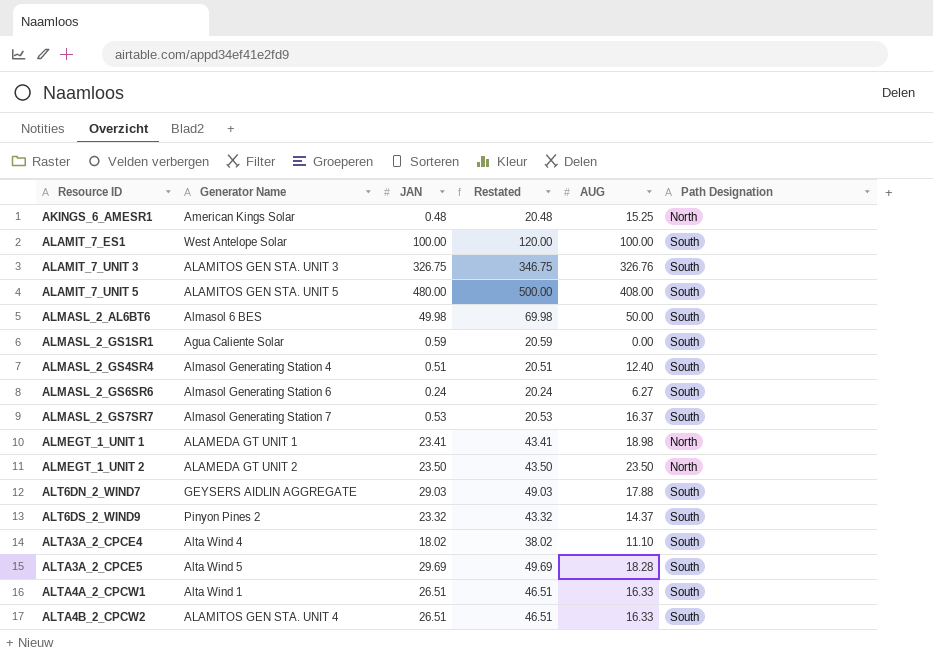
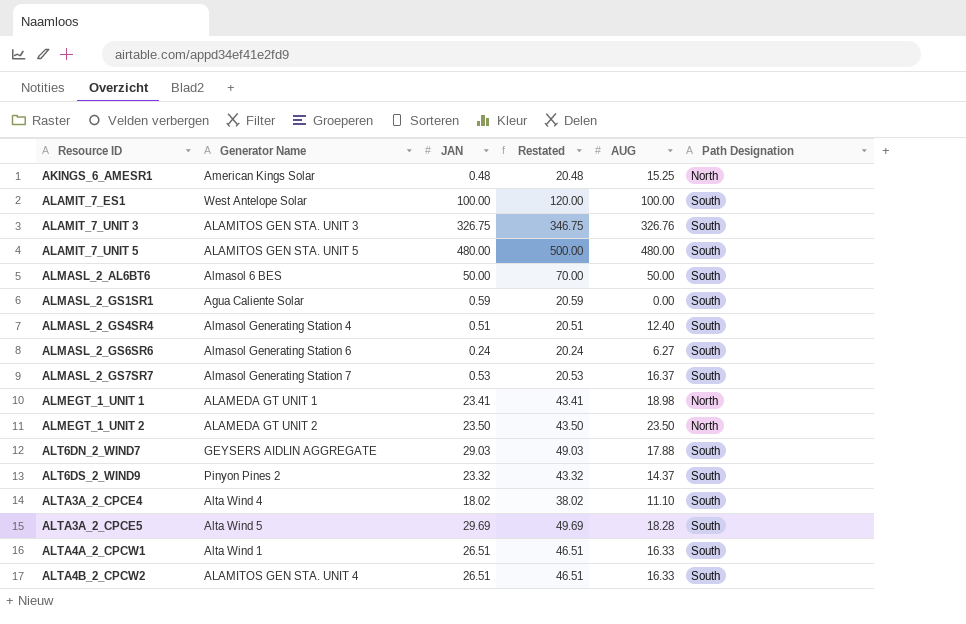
ALAMIT_7_UNIT 5 | AUG: 408.00 -> 480.00
ALMASL_2_AL6BT6 | JAN: 49.98 -> 50.00
ALMASL_2_AL6BT6 | Restated: 69.98 -> 70.00

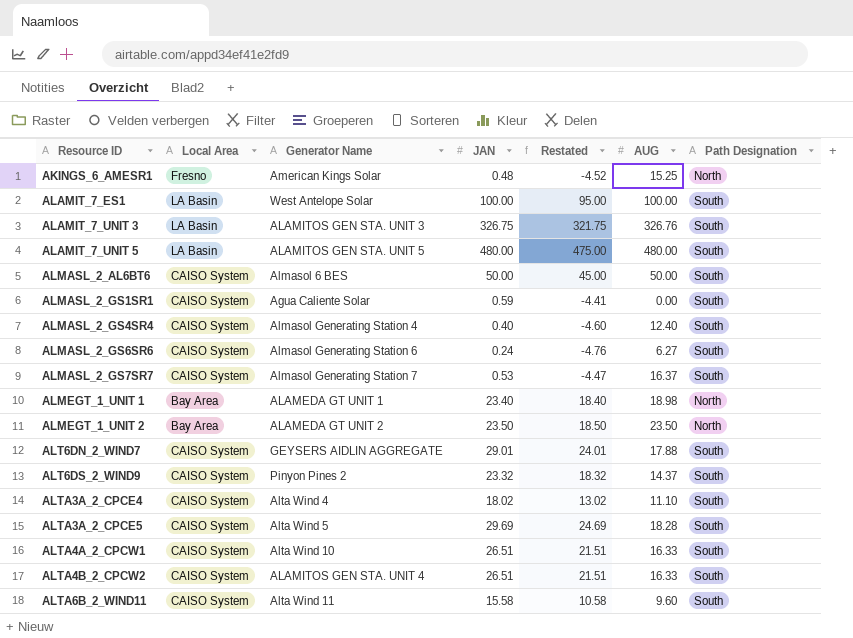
column Local Area | position: none -> 2
column Restated | formula: [JAN] + 20 -> [JAN] - 5
ALMASL_2_GS4SR4 | JAN: 0.51 -> 0.40
ALMEGT_1_UNIT 1 | JAN: 23.41 -> 23.40
ALT6DN_2_WIND7 | JAN: 29.03 -> 29.01
ALTA4A_2_CPCW1 | Generator Name: Alta Wind 1 -> Alta Wind 10
row ALTA6B_2_WIND11: none -> CAISO System | Alta Wind 11 | 15.58 | 10.58 | 9.60 | South

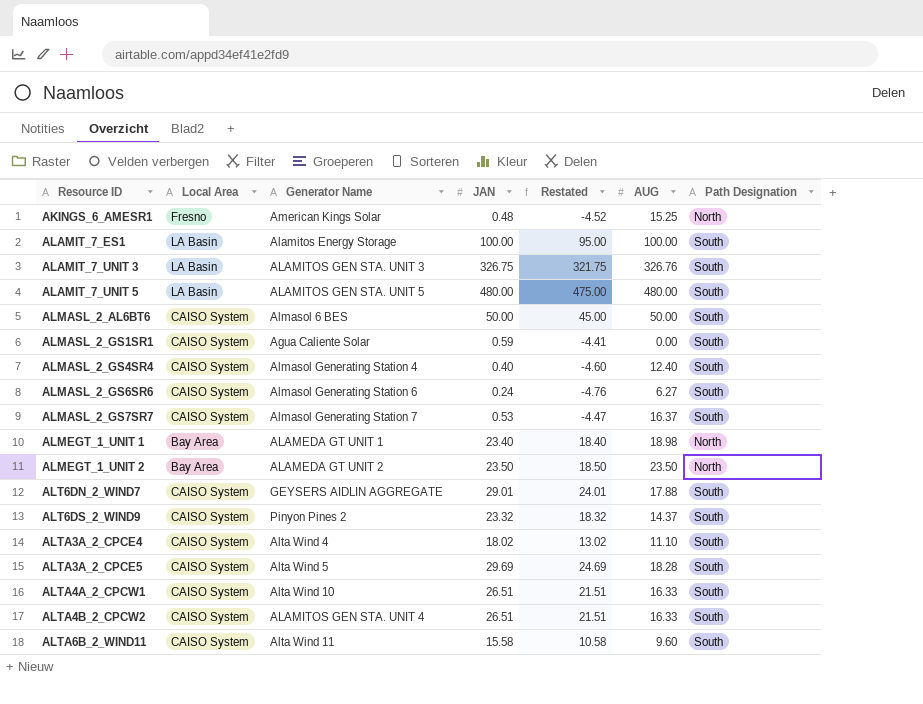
ALAMIT_7_ES1 | Generator Name: West Antelope Solar -> Alamitos Energy Storage

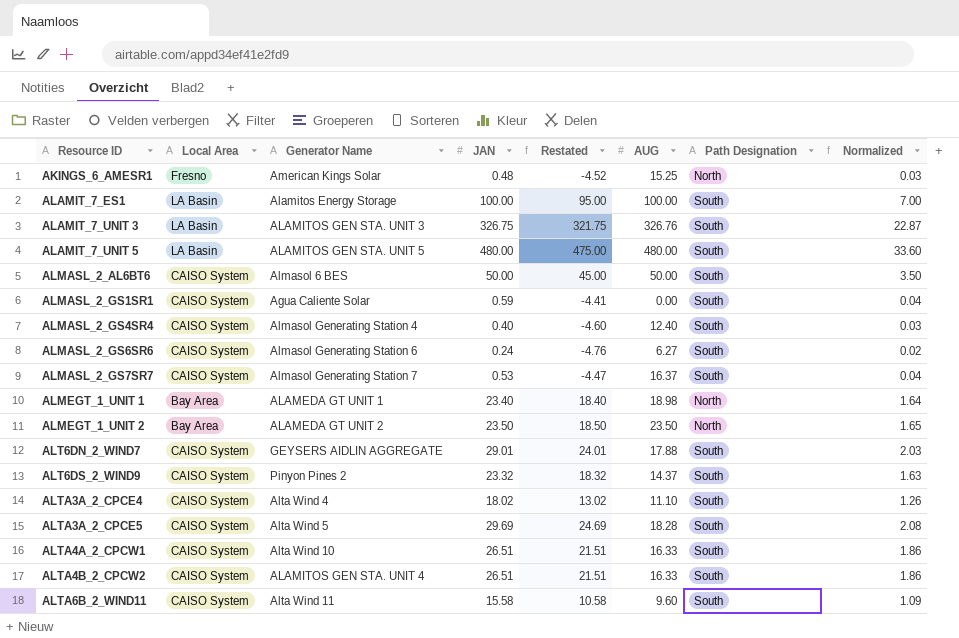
column Normalized | formula: none -> [JAN] * 0.07

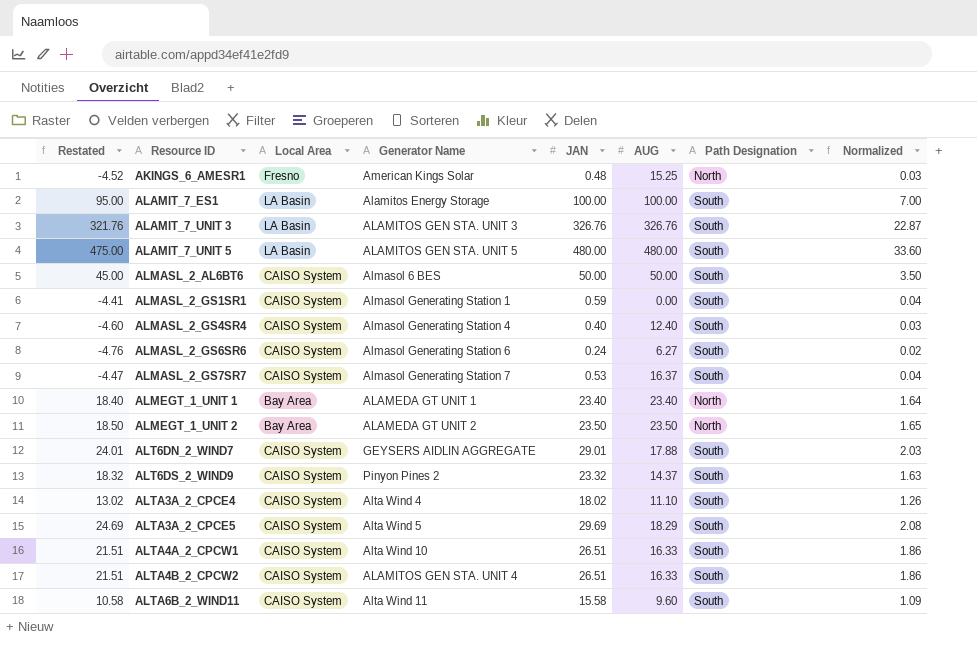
column Restated | position: 5 -> 1
ALAMIT_7_UNIT 3 | Restated: 321.75 -> 321.76
ALAMIT_7_UNIT 3 | JAN: 326.75 -> 326.76
ALMASL_2_GS1SR1 | Generator Name: Agua Caliente Solar -> Almasol Generating Station 1
ALMEGT_1_UNIT 1 | AUG: 18.98 -> 23.40
ALTA3A_2_CPCE5 | AUG: 18.28 -> 18.29

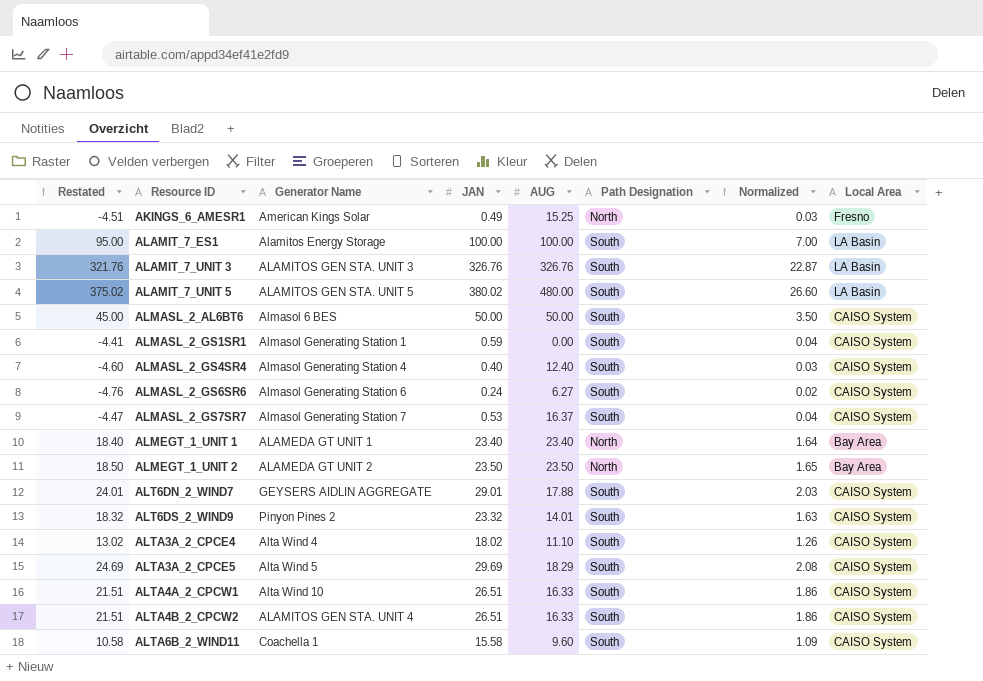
column Local Area | position: 3 -> 8
AKINGS_6_AMESR1 | Restated: -4.52 -> -4.51
AKINGS_6_AMESR1 | JAN: 0.48 -> 0.49
ALAMIT_7_UNIT 5 | Restated: 475.00 -> 375.02
ALAMIT_7_UNIT 5 | JAN: 480.00 -> 380.02
ALAMIT_7_UNIT 5 | Normalized: 33.60 -> 26.60
ALT6DS_2_WIND9 | AUG: 14.37 -> 14.01
ALTA6B_2_WIND11 | Generator Name: Alta Wind 11 -> Coachella 1

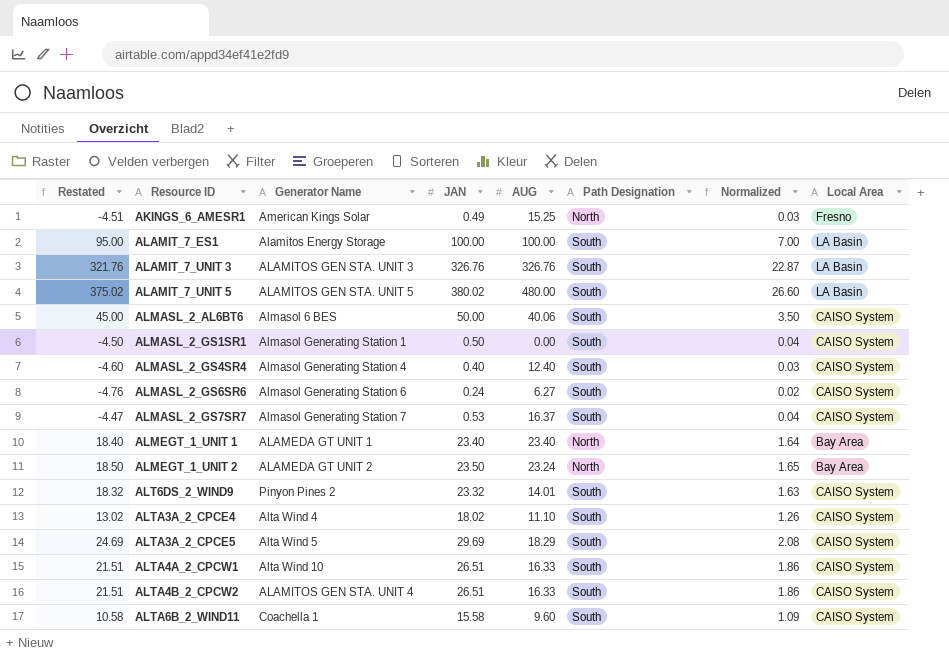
row ALT6DN_2_WIND7: 24.01 | GEYSERS AIDLIN AGGREGATE | 29.01 | 17.88 | South | 2.03 | CAISO System -> none
ALMASL_2_AL6BT6 | AUG: 50.00 -> 40.06
ALMASL_2_GS1SR1 | Restated: -4.41 -> -4.50
ALMASL_2_GS1SR1 | JAN: 0.59 -> 0.50
ALMEGT_1_UNIT 2 | AUG: 23.50 -> 23.24

